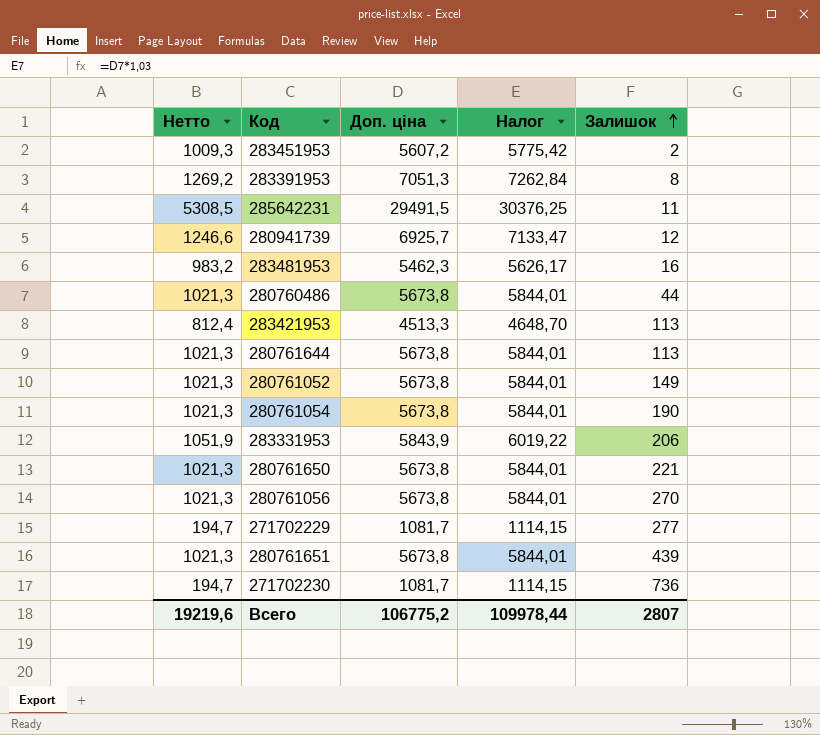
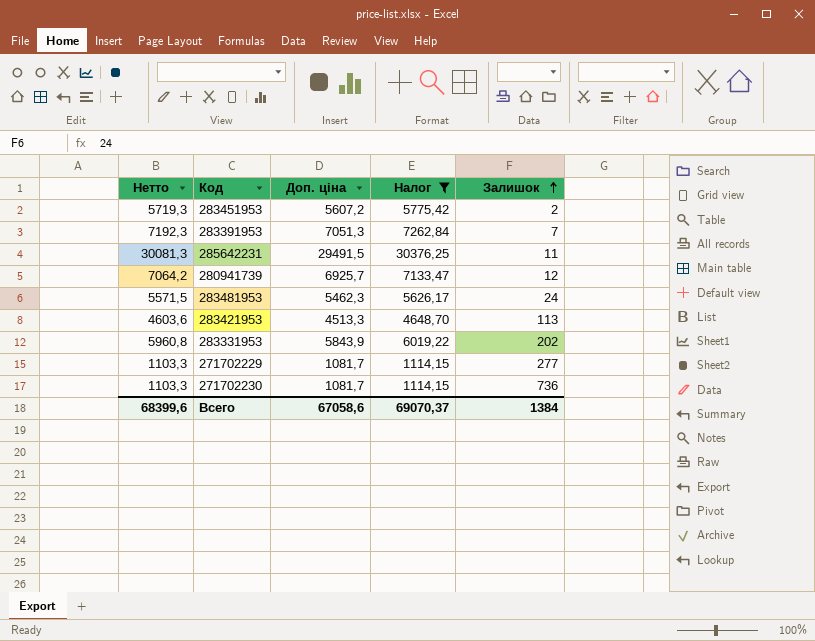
filter: none -> Налог != 5844,01
column Нетто | formula: [Доп. ціна] * 0,18 -> [Доп. ціна] * 1,02
283391953 | Залишок: 8 -> 7
283481953 | Залишок: 16 -> 24
283331953 | Залишок: 206 -> 202
Всего | Нетто: 19219,6 -> 68399,6
Всего | Доп. ціна: 106775,2 -> 67058,6
Всего | Налог: 109978,44 -> 69070,37
Всего | Залишок: 2807 -> 1384

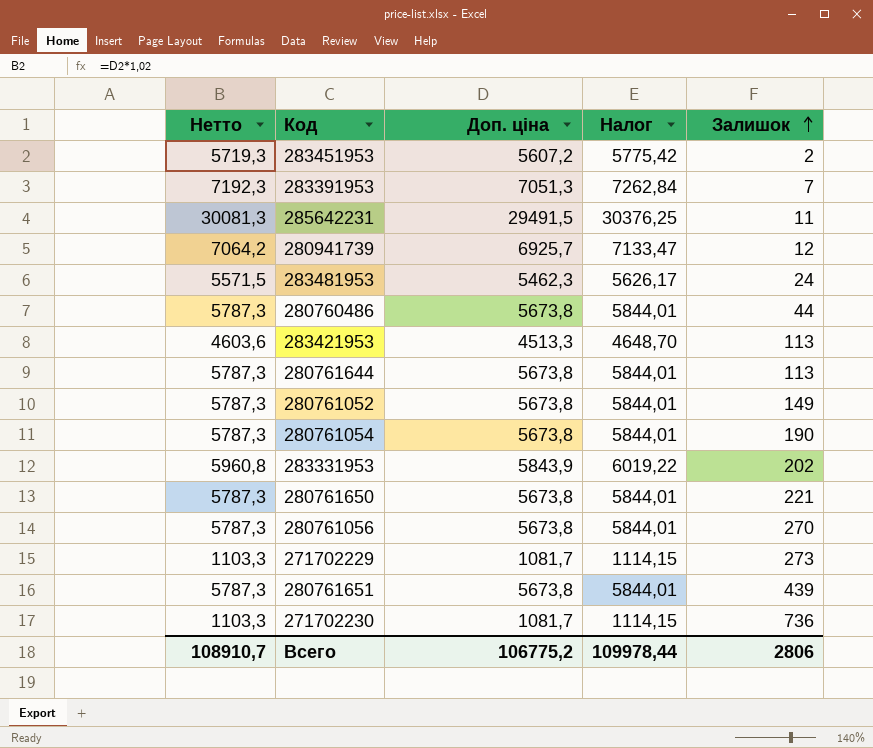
filter: Налог != 5844,01 -> none
271702229 | Залишок: 277 -> 273
Всего | Нетто: 68399,6 -> 108910,7
Всего | Доп. ціна: 67058,6 -> 106775,2
Всего | Налог: 69070,37 -> 109978,44
Всего | Залишок: 1384 -> 2806

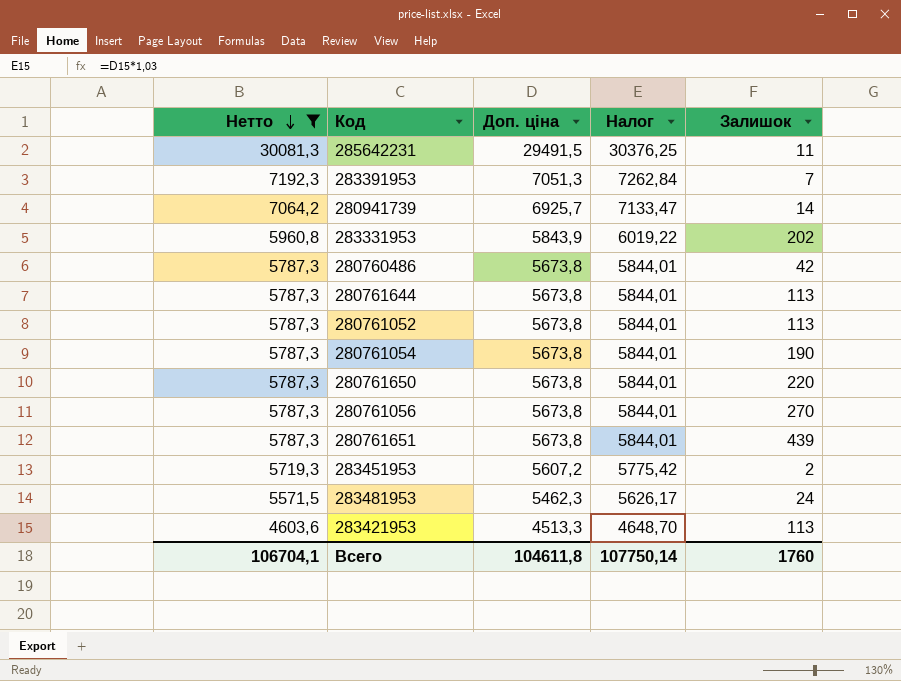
filter: none -> Нетто != 1103,3
row order: Залишок ascending -> Нетто descending
280941739 | Залишок: 12 -> 14
280760486 | Залишок: 44 -> 42
280761052 | Залишок: 149 -> 113
280761650 | Залишок: 221 -> 220
Всего | Нетто: 108910,7 -> 106704,1
Всего | Доп. ціна: 106775,2 -> 104611,8
Всего | Налог: 109978,44 -> 107750,14
Всего | Залишок: 2806 -> 1760

